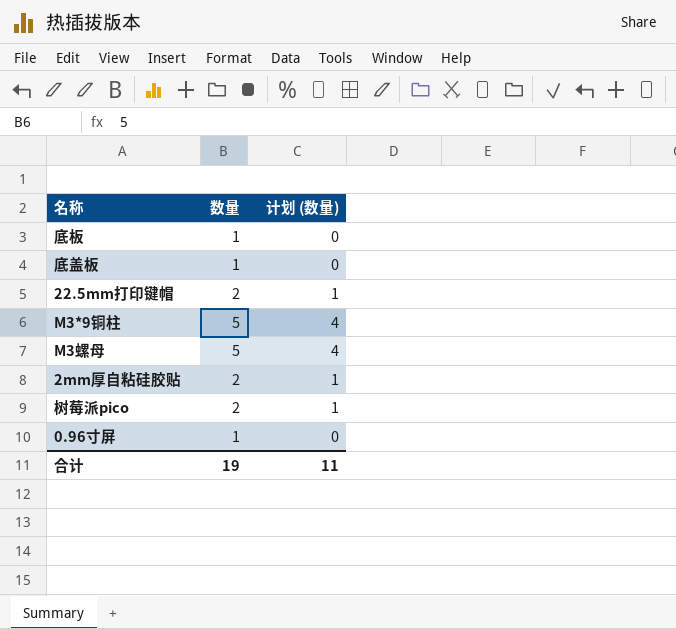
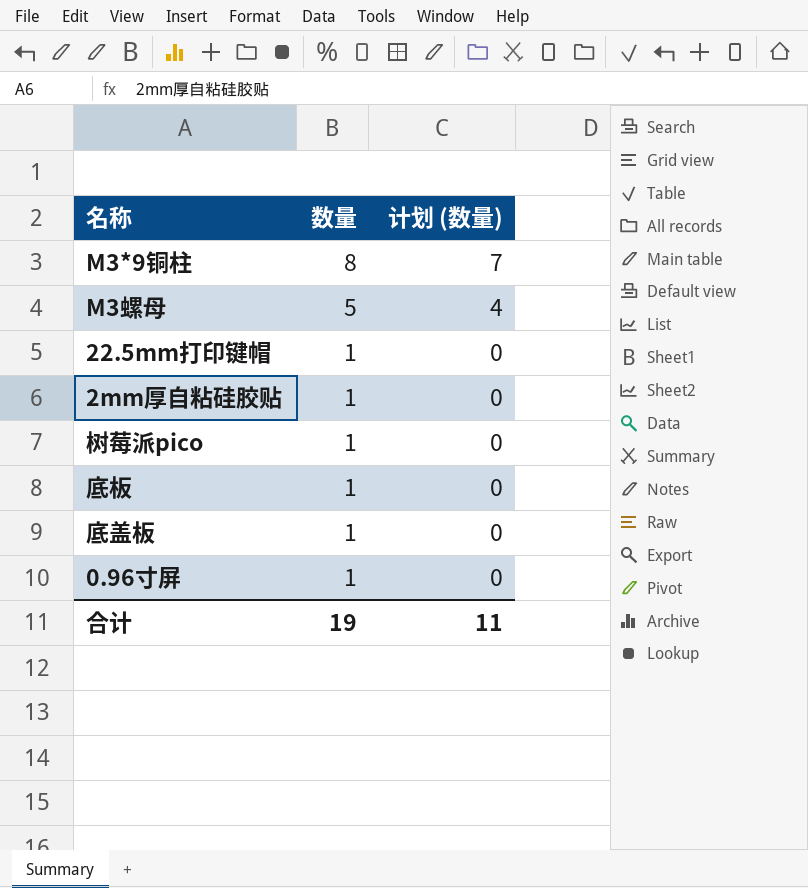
row order: none -> 数量 descending
M3*9铜柱 | 数量: 5 -> 8
M3*9铜柱 | 计划 (数量): 4 -> 7
22.5mm打印键帽 | 数量: 2 -> 1
22.5mm打印键帽 | 计划 (数量): 1 -> 0
2mm厚自粘硅胶贴 | 数量: 2 -> 1
2mm厚自粘硅胶贴 | 计划 (数量): 1 -> 0
树莓派pico | 数量: 2 -> 1
树莓派pico | 计划 (数量): 1 -> 0

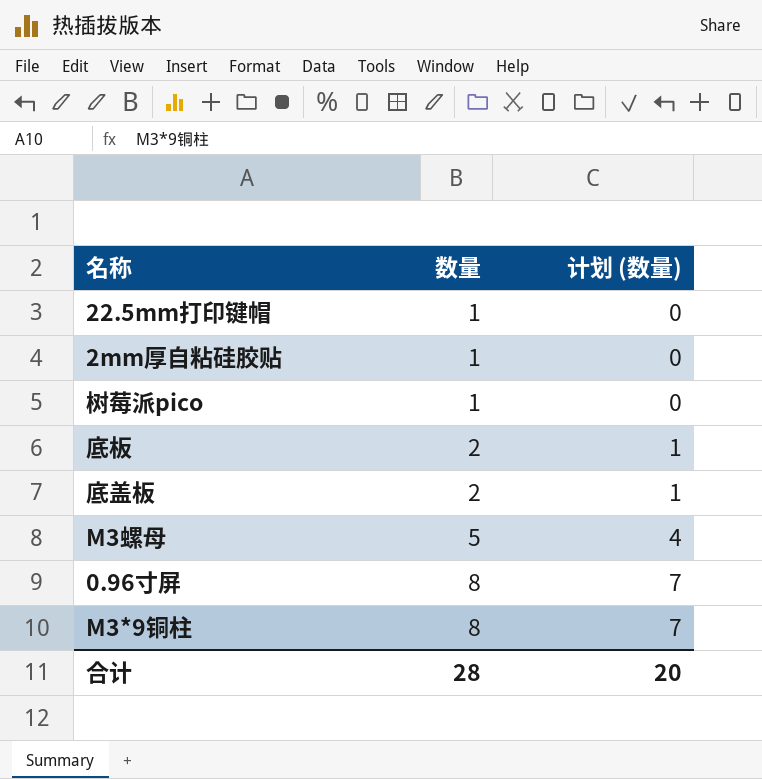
row order: 数量 descending -> 数量 ascending
底板 | 数量: 1 -> 2
底板 | 计划 (数量): 0 -> 1
底盖板 | 数量: 1 -> 2
底盖板 | 计划 (数量): 0 -> 1
0.96寸屏 | 数量: 1 -> 8
0.96寸屏 | 计划 (数量): 0 -> 7
合计 | 数量: 19 -> 28
合计 | 计划 (数量): 11 -> 20

